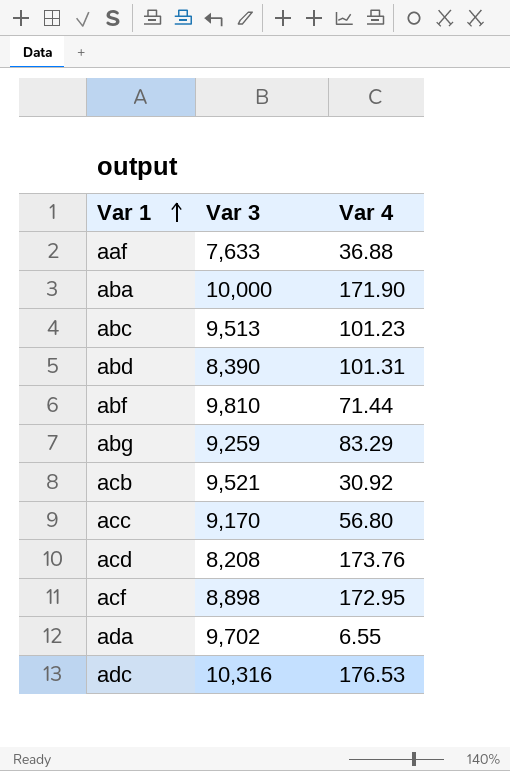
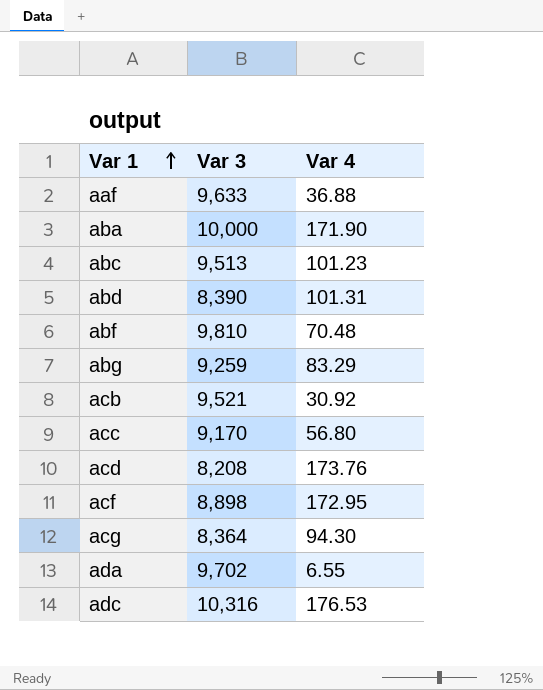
aaf | Var 3: 7,633 -> 9,633
abf | Var 4: 71.44 -> 70.48
row acg: none -> 8,364 | 94.30

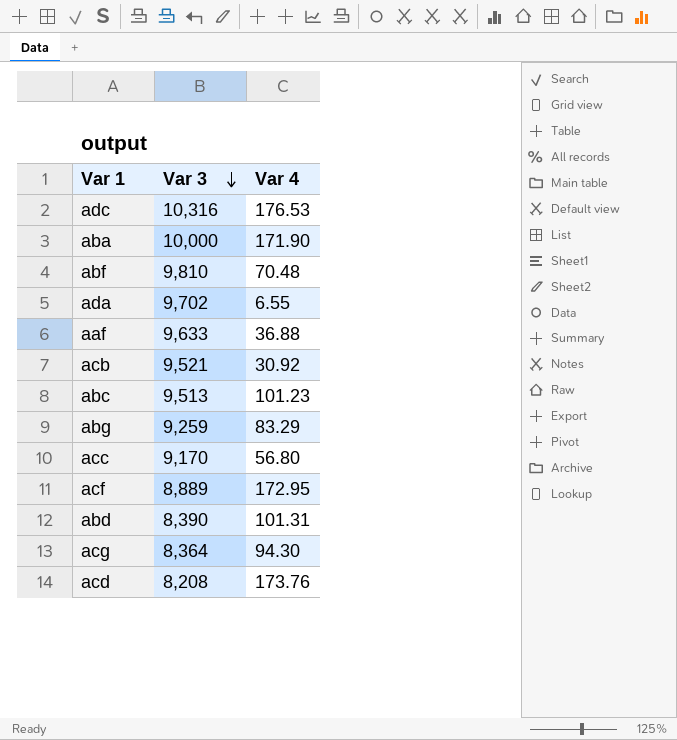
row order: Var 1 ascending -> Var 3 descending
acf | Var 3: 8,898 -> 8,889

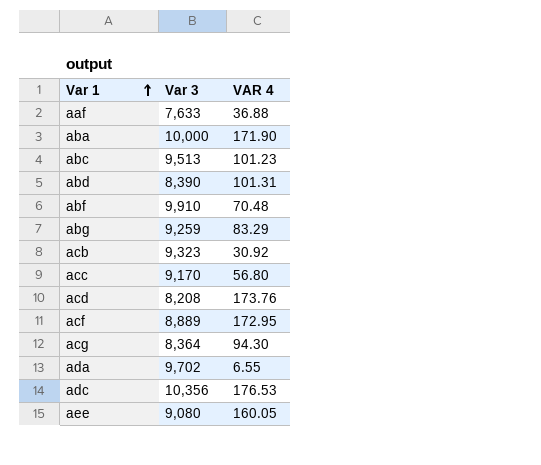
row order: Var 3 descending -> Var 1 ascending
column name: Var 4 -> VAR 4
aaf | Var 3: 9,633 -> 7,633
abf | Var 3: 9,810 -> 9,910
acb | Var 3: 9,521 -> 9,323
adc | Var 3: 10,316 -> 10,356
row aee: none -> 9,080 | 160.05

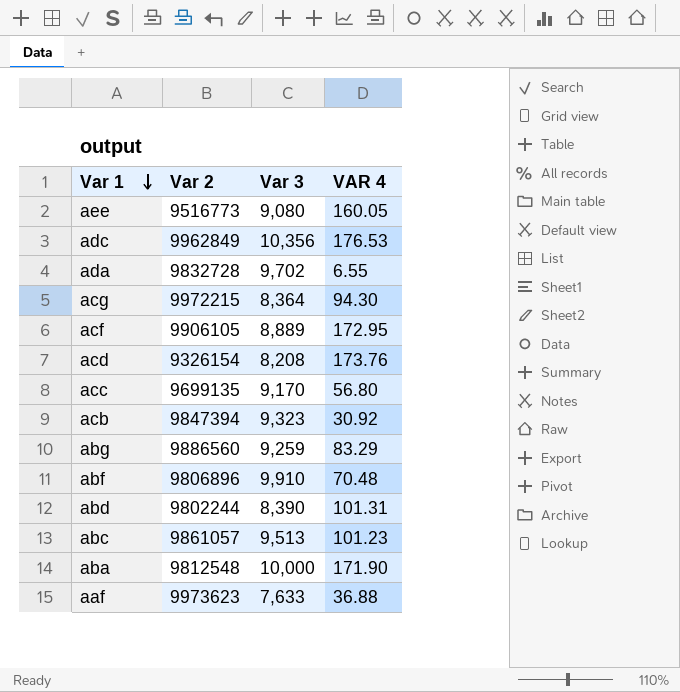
row order: Var 1 ascending -> Var 1 descending
column Var 2 | position: none -> 2

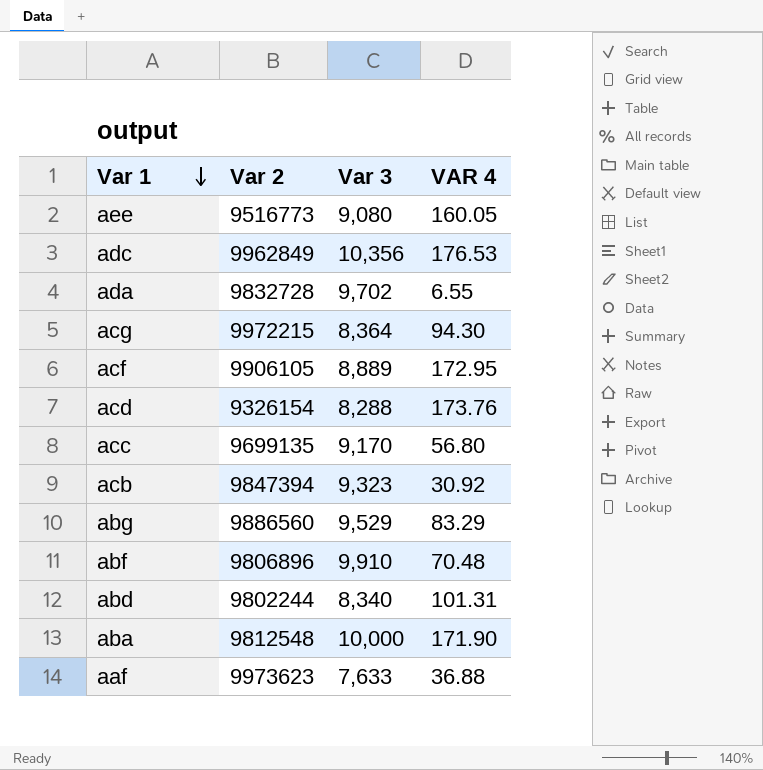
row abc: 9861057 | 9,513 | 101.23 -> none
acd | Var 3: 8,208 -> 8,288
abg | Var 3: 9,259 -> 9,529
abd | Var 3: 8,390 -> 8,340

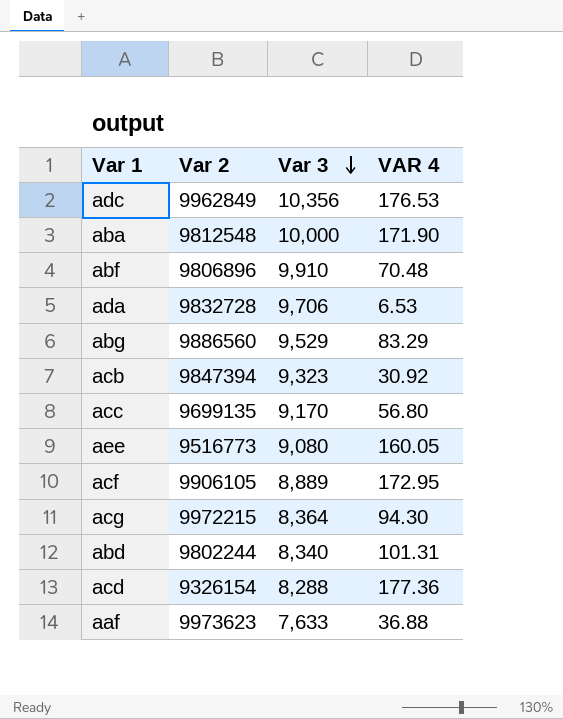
row order: Var 1 descending -> Var 3 descending
ada | Var 3: 9,702 -> 9,706
ada | VAR 4: 6.55 -> 6.53
acd | VAR 4: 173.76 -> 177.36

